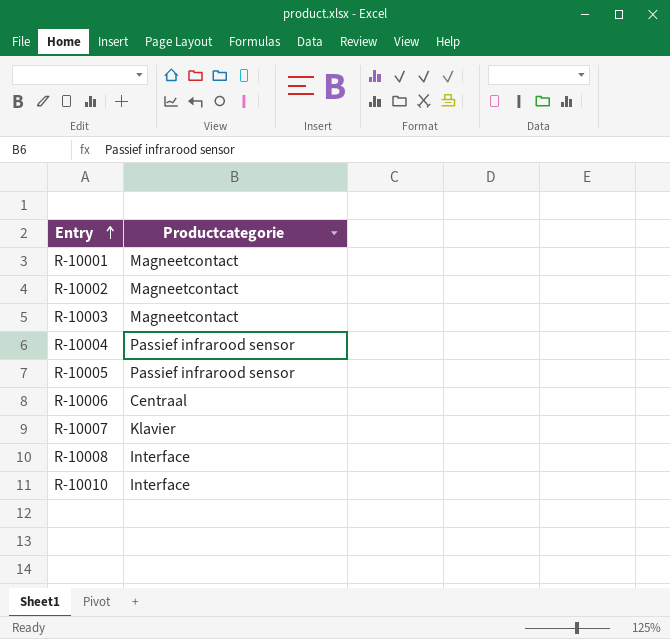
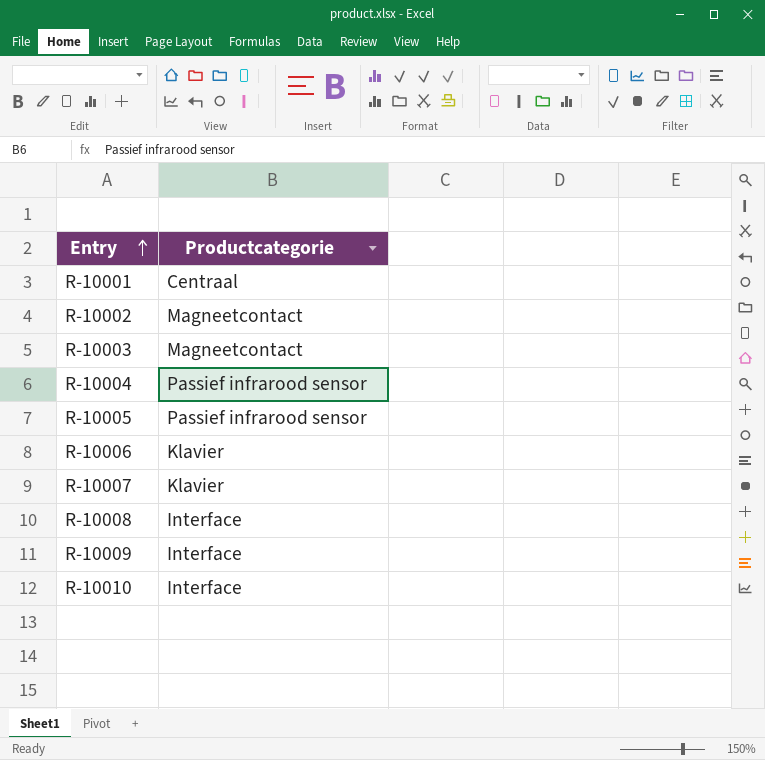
R-10001 | Productcategorie: Magneetcontact -> Centraal
R-10006 | Productcategorie: Centraal -> Klavier
row R-10009: none -> Interface

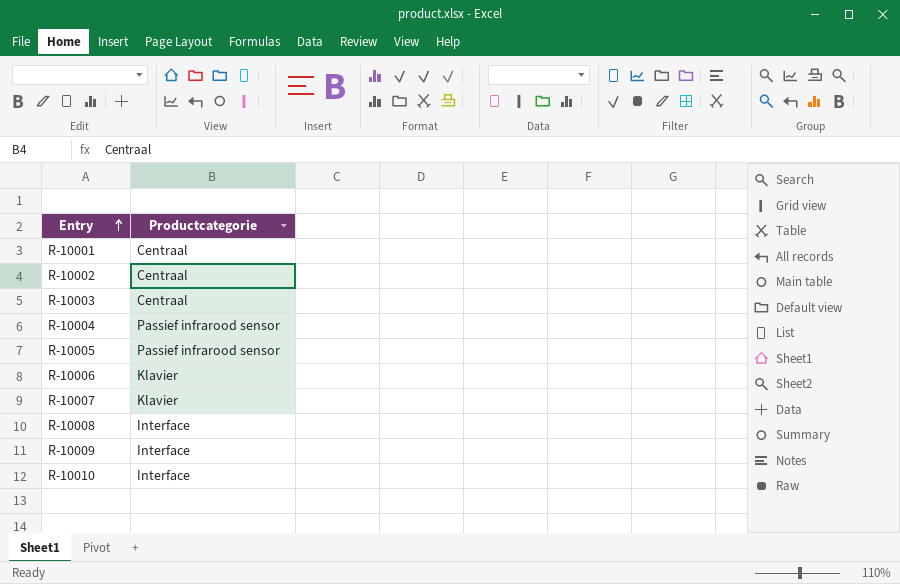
R-10002 | Productcategorie: Magneetcontact -> Centraal
R-10003 | Productcategorie: Magneetcontact -> Centraal

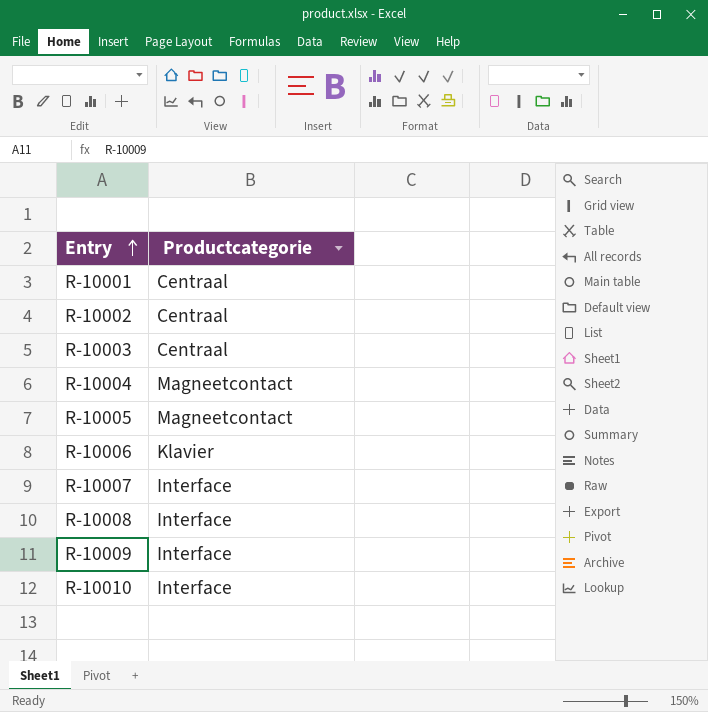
R-10004 | Productcategorie: Passief infrarood sensor -> Magneetcontact
R-10005 | Productcategorie: Passief infrarood sensor -> Magneetcontact
R-10007 | Productcategorie: Klavier -> Interface

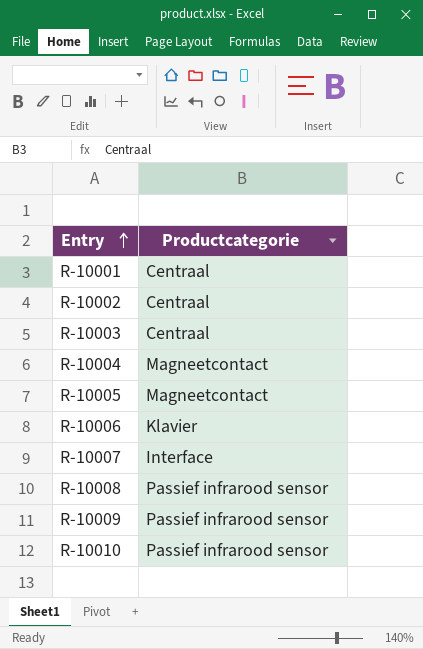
R-10008 | Productcategorie: Interface -> Passief infrarood sensor
R-10009 | Productcategorie: Interface -> Passief infrarood sensor
R-10010 | Productcategorie: Interface -> Passief infrarood sensor

